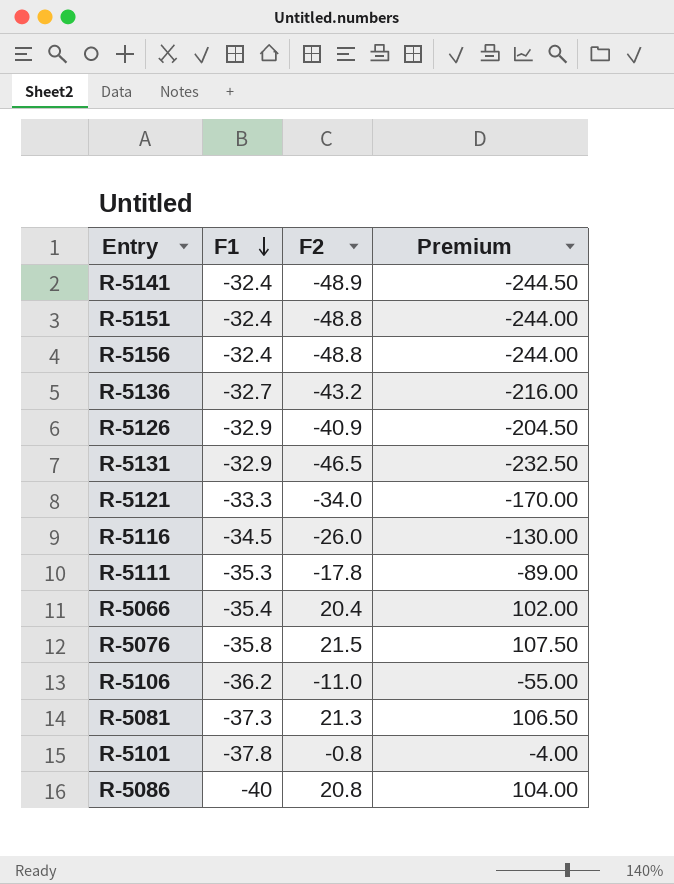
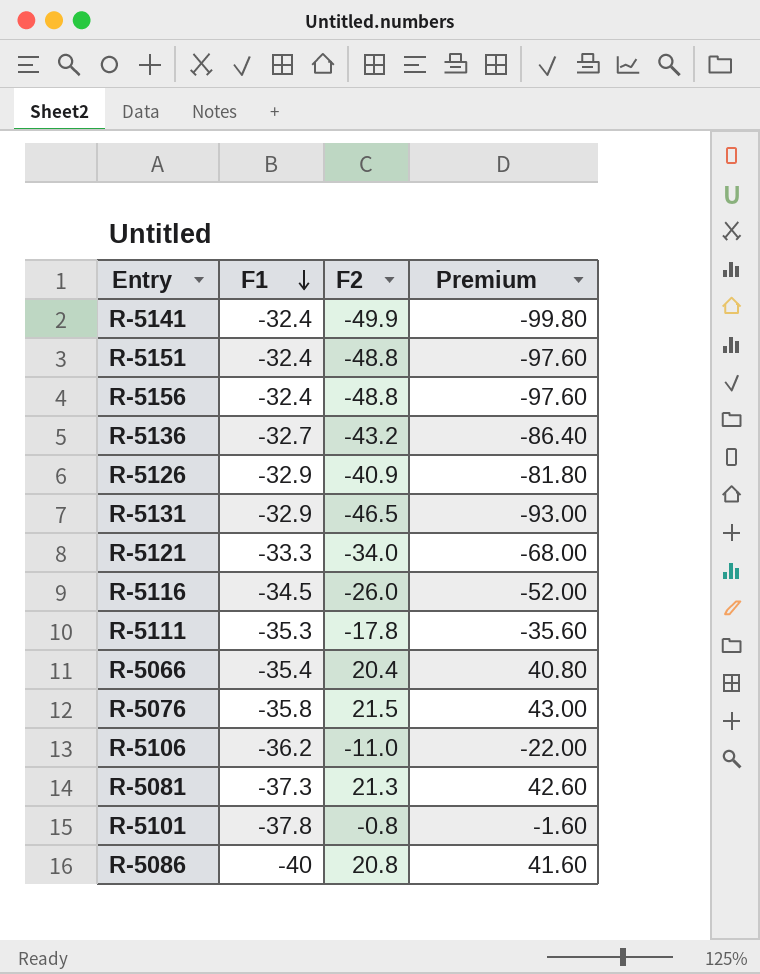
column Premium | formula: [F2] * 5 -> [F2] * 2
R-5141 | F2: -48.9 -> -49.9

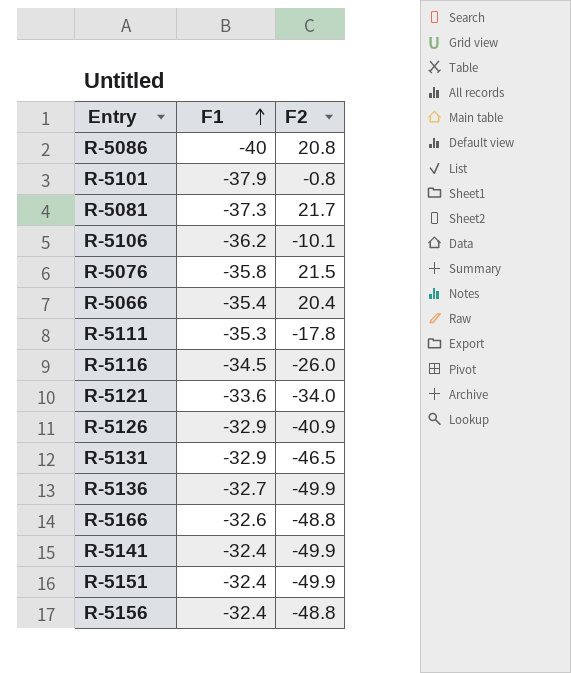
row order: F1 descending -> F1 ascending
column Premium | formula: [F2] * 2 -> none
R-5101 | F1: -37.8 -> -37.9
R-5081 | F2: 21.3 -> 21.7
R-5106 | F2: -11.0 -> -10.1
R-5121 | F1: -33.3 -> -33.6
R-5136 | F2: -43.2 -> -49.9
row R-5166: none -> -32.6 | -48.8
R-5151 | F2: -48.8 -> -49.9

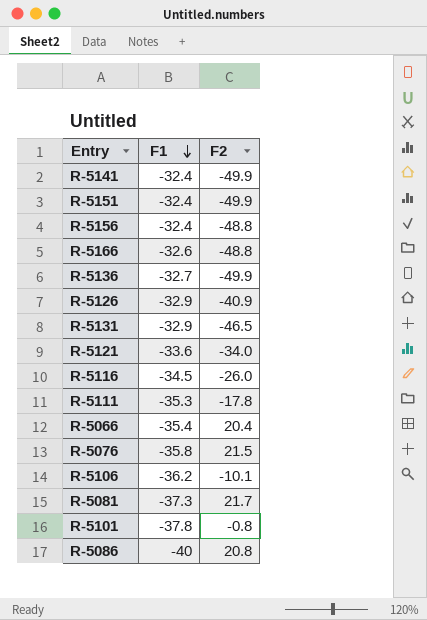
row order: F1 ascending -> F1 descending
R-5101 | F1: -37.9 -> -37.8

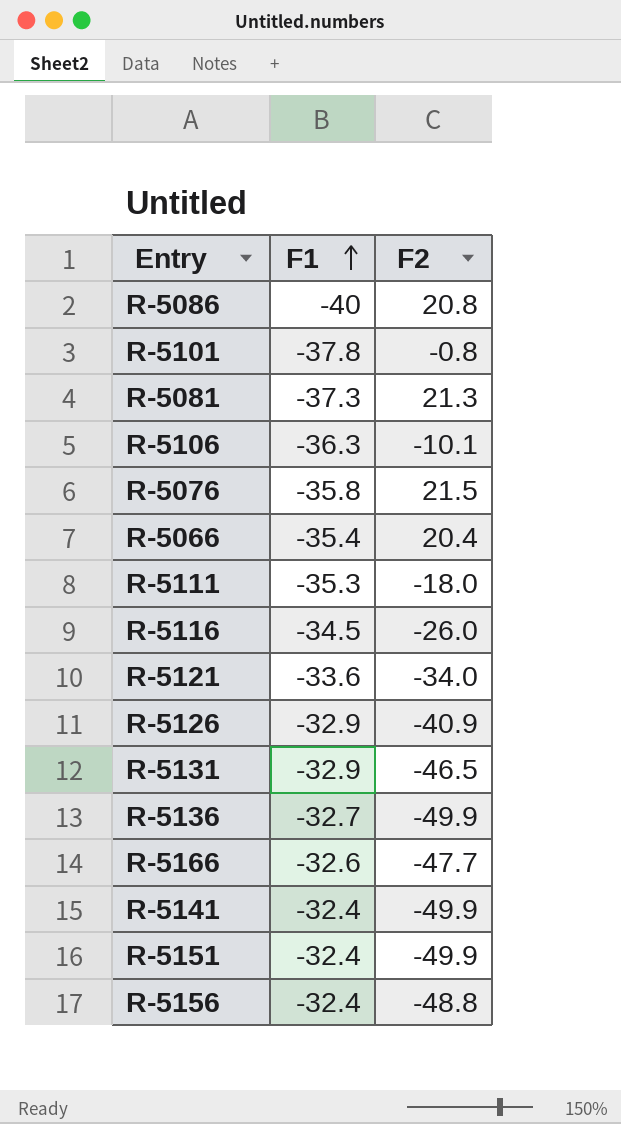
row order: F1 descending -> F1 ascending
R-5081 | F2: 21.7 -> 21.3
R-5106 | F1: -36.2 -> -36.3
R-5111 | F2: -17.8 -> -18.0
R-5166 | F2: -48.8 -> -47.7

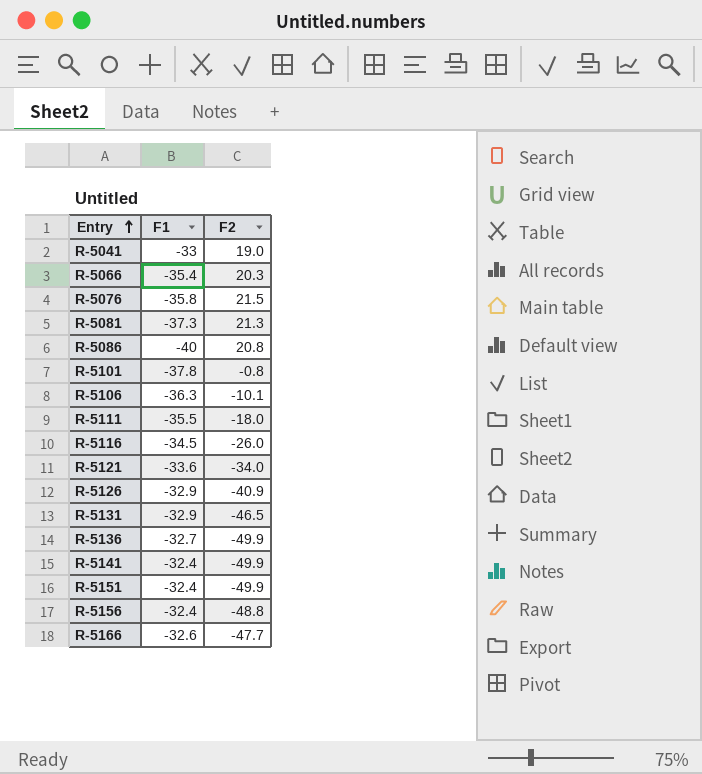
row order: F1 ascending -> Entry ascending
row R-5041: none -> -33 | 19.0
R-5066 | F2: 20.4 -> 20.3
R-5111 | F1: -35.3 -> -35.5

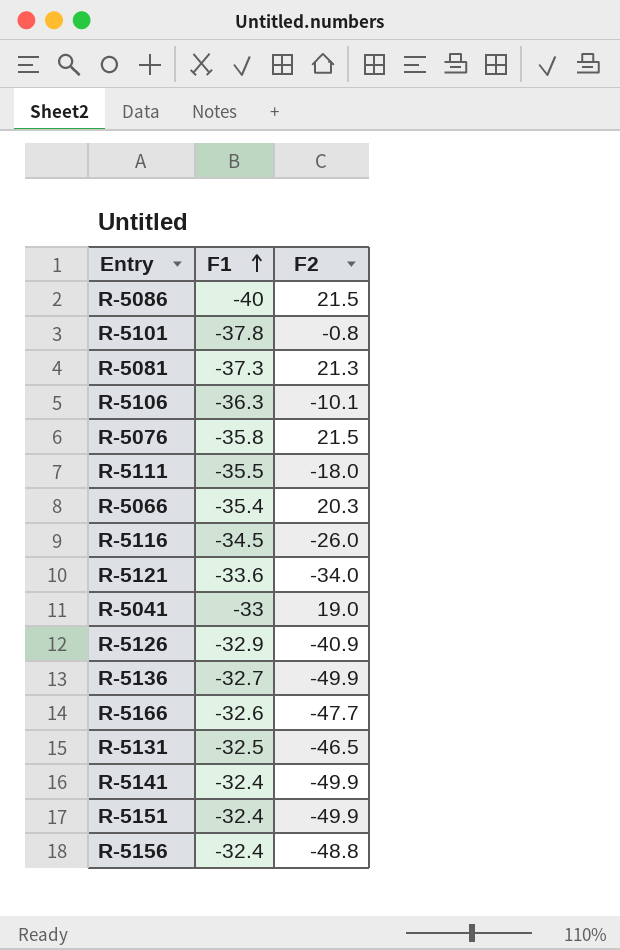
row order: Entry ascending -> F1 ascending
R-5086 | F2: 20.8 -> 21.5
R-5131 | F1: -32.9 -> -32.5

